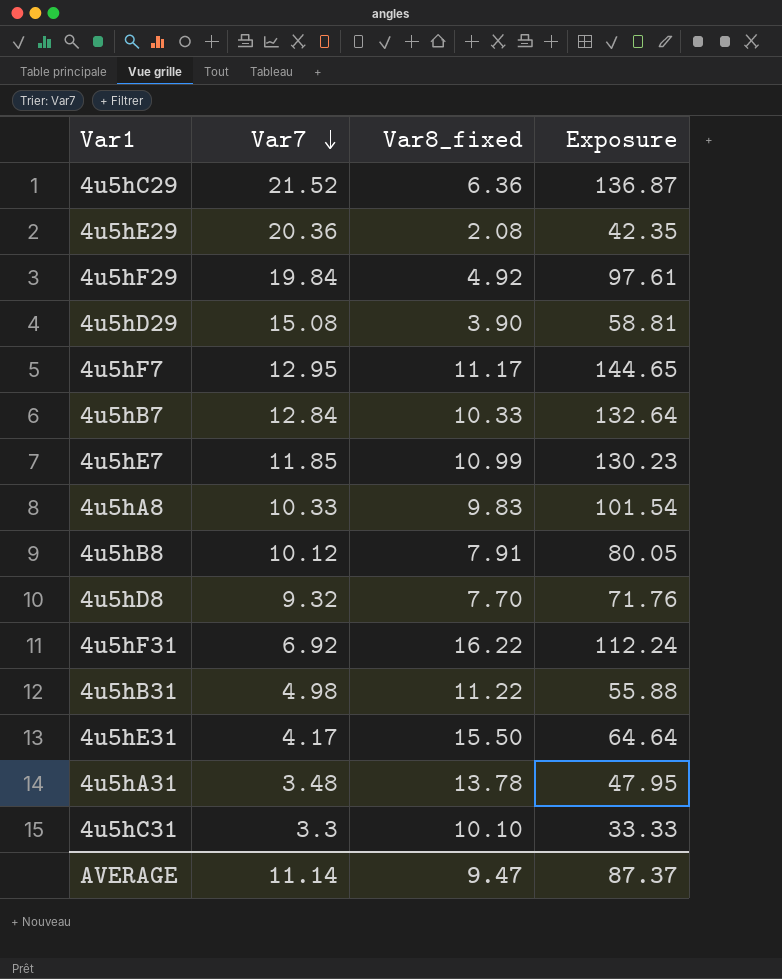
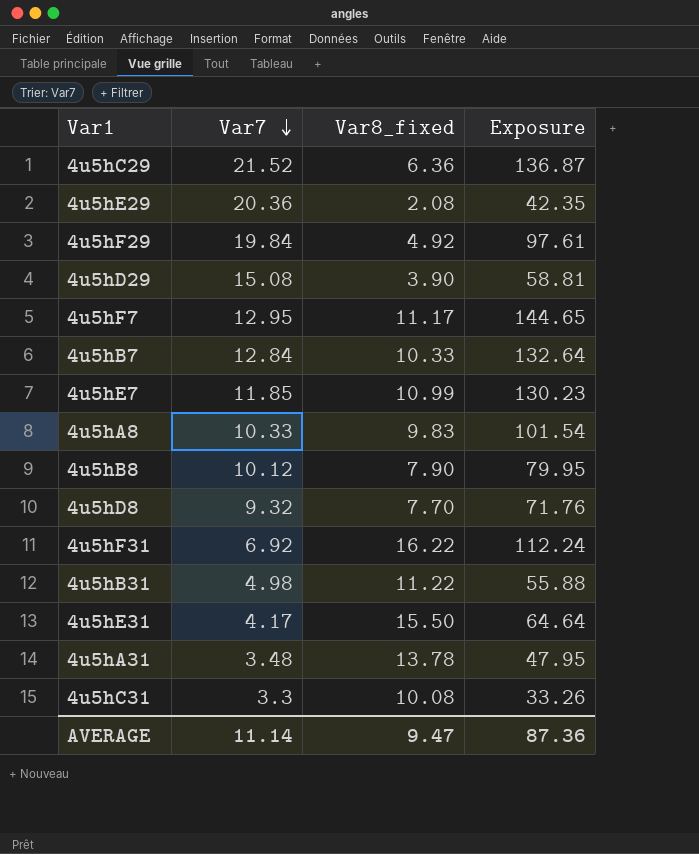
4u5hB8 | Var8_fixed: 7.91 -> 7.90
4u5hB8 | Exposure: 80.05 -> 79.95
4u5hC31 | Var8_fixed: 10.10 -> 10.08
4u5hC31 | Exposure: 33.33 -> 33.26
AVERAGE | Exposure: 87.37 -> 87.36

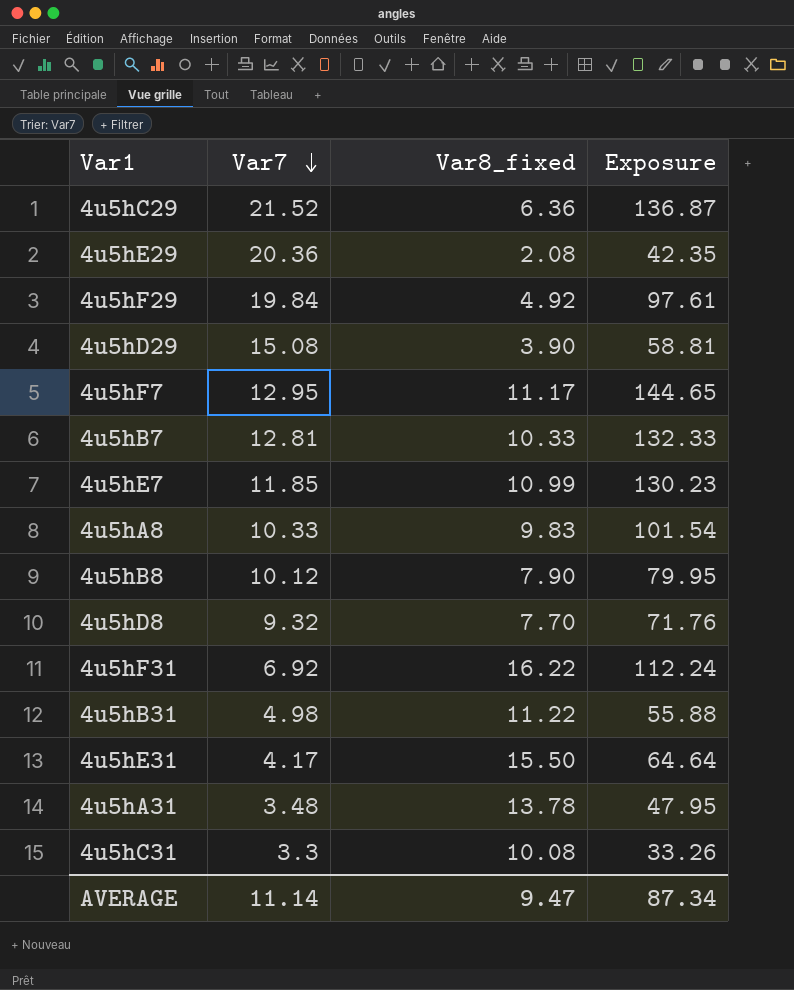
4u5hB7 | Var7: 12.84 -> 12.81
4u5hB7 | Exposure: 132.64 -> 132.33
AVERAGE | Exposure: 87.36 -> 87.34

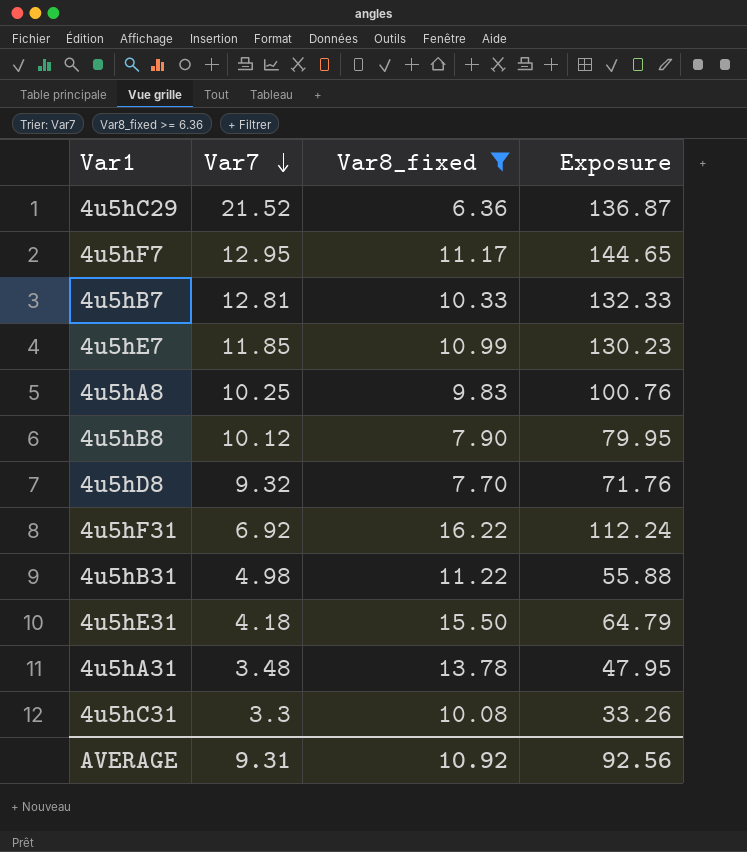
filter: none -> Var8_fixed >= 6.36
4u5hA8 | Var7: 10.33 -> 10.25
4u5hA8 | Exposure: 101.54 -> 100.76
4u5hE31 | Var7: 4.17 -> 4.18
4u5hE31 | Exposure: 64.64 -> 64.79
AVERAGE | Var7: 11.14 -> 9.31
AVERAGE | Var8_fixed: 9.47 -> 10.92
AVERAGE | Exposure: 87.34 -> 92.56

